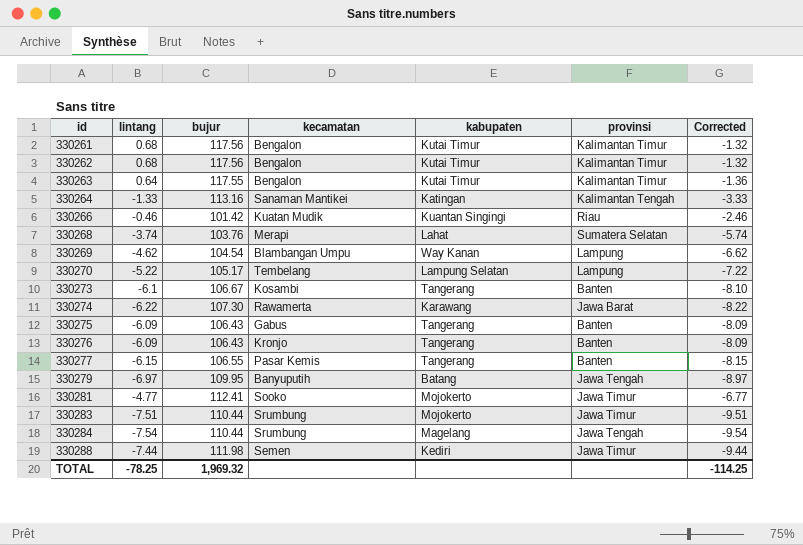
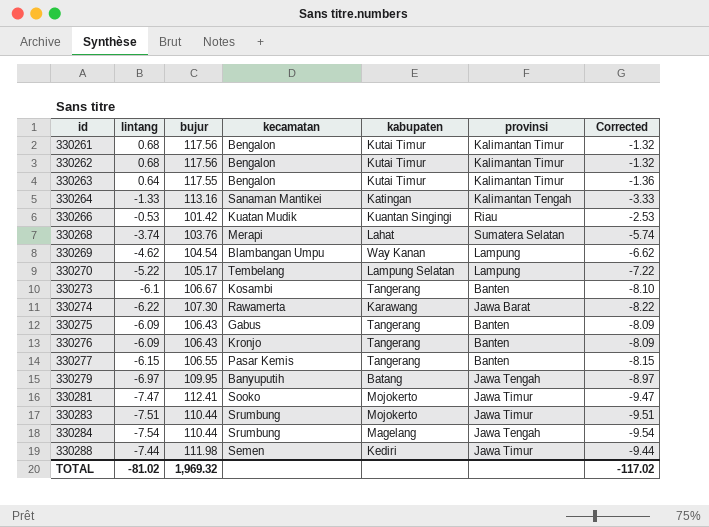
330266 | lintang: -0.46 -> -0.53
330266 | Corrected: -2.46 -> -2.53
330281 | lintang: -4.77 -> -7.47
330281 | Corrected: -6.77 -> -9.47
TOTAL | lintang: -78.25 -> -81.02
TOTAL | Corrected: -114.25 -> -117.02

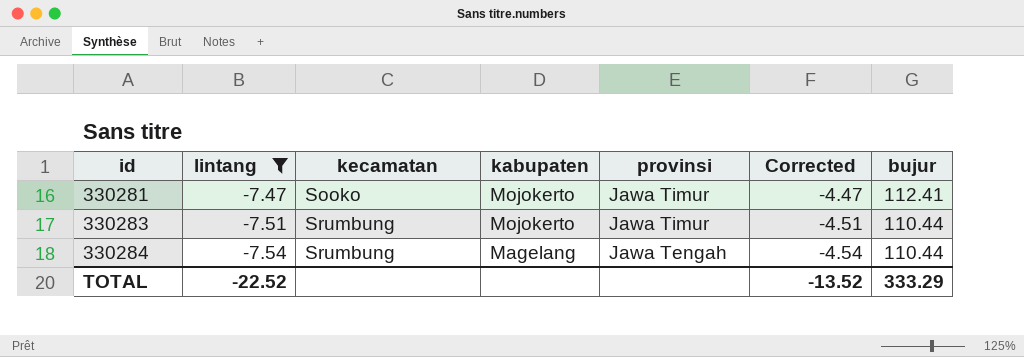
filter: none -> lintang <= -7.47
column Corrected | formula: [lintang] - 2 -> [lintang] + 3
column bujur | position: 3 -> 7
TOTAL | lintang: -81.02 -> -22.52
TOTAL | Corrected: -117.02 -> -13.52
TOTAL | bujur: 1,969.32 -> 333.29

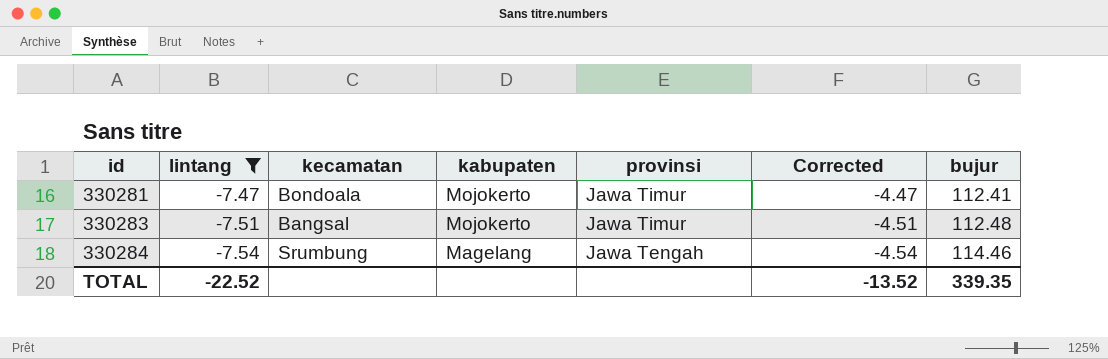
330281 | kecamatan: Sooko -> Bondoala
330283 | kecamatan: Srumbung -> Bangsal
330283 | bujur: 110.44 -> 112.48
330284 | bujur: 110.44 -> 114.46
TOTAL | bujur: 333.29 -> 339.35

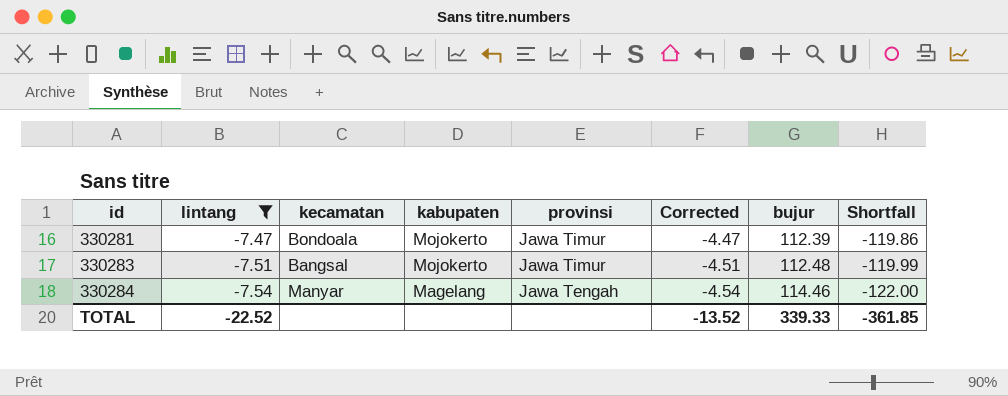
column Shortfall | formula: none -> [lintang] - [bujur]
330281 | bujur: 112.41 -> 112.39
330284 | kecamatan: Srumbung -> Manyar
TOTAL | bujur: 339.35 -> 339.33

